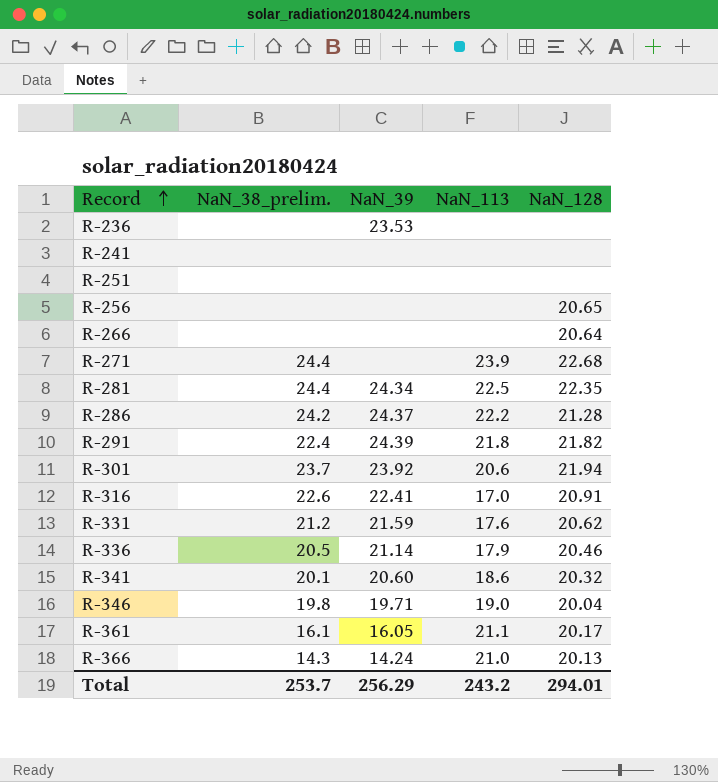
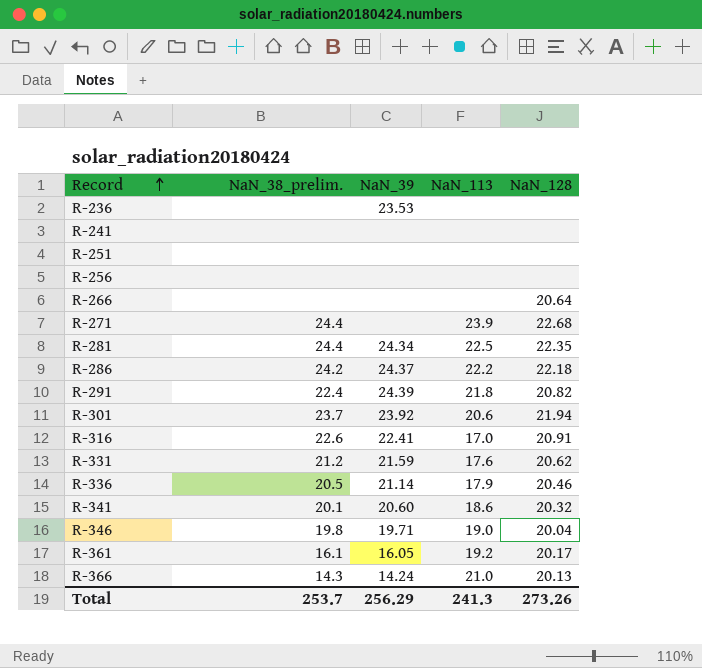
R-256 | NaN_128: 20.65 -> none
R-286 | NaN_128: 21.28 -> 22.18
R-291 | NaN_128: 21.82 -> 20.82
R-361 | NaN_113: 21.1 -> 19.2
Total | NaN_113: 243.2 -> 241.3
Total | NaN_128: 294.01 -> 273.26

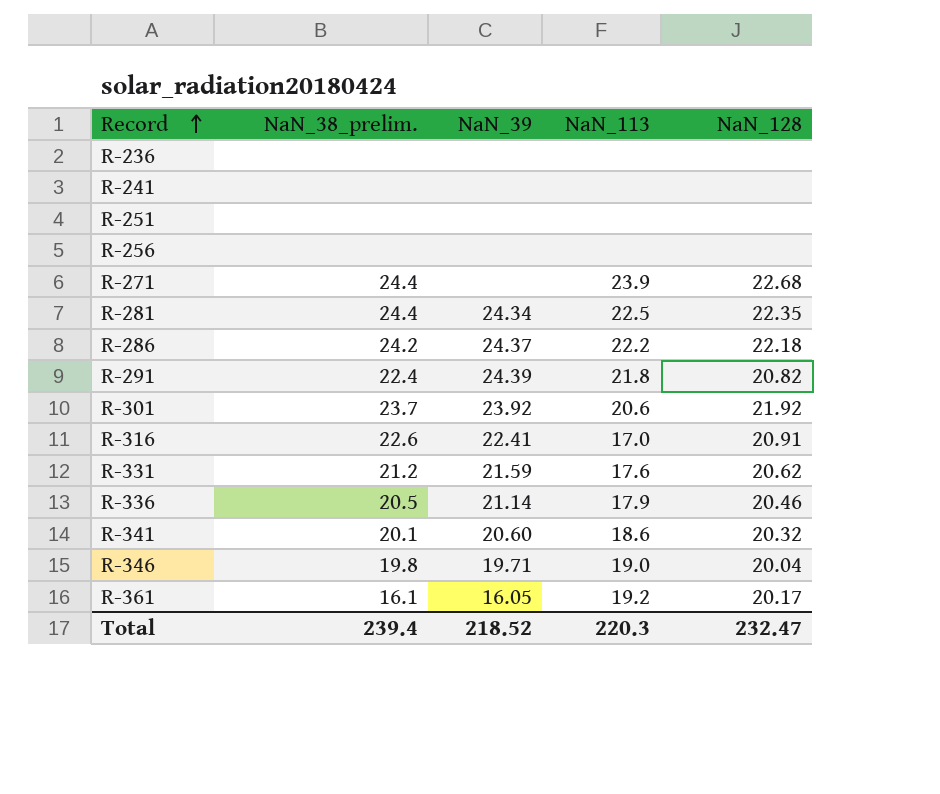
row R-266: none | none | none | 20.64 -> none
row R-366: 14.3 | 14.24 | 21.0 | 20.13 -> none
R-236 | NaN_39: 23.53 -> none
R-301 | NaN_128: 21.94 -> 21.92
Total | NaN_38_prelim.: 253.7 -> 239.4
Total | NaN_39: 256.29 -> 218.52
Total | NaN_113: 241.3 -> 220.3
Total | NaN_128: 273.26 -> 232.47

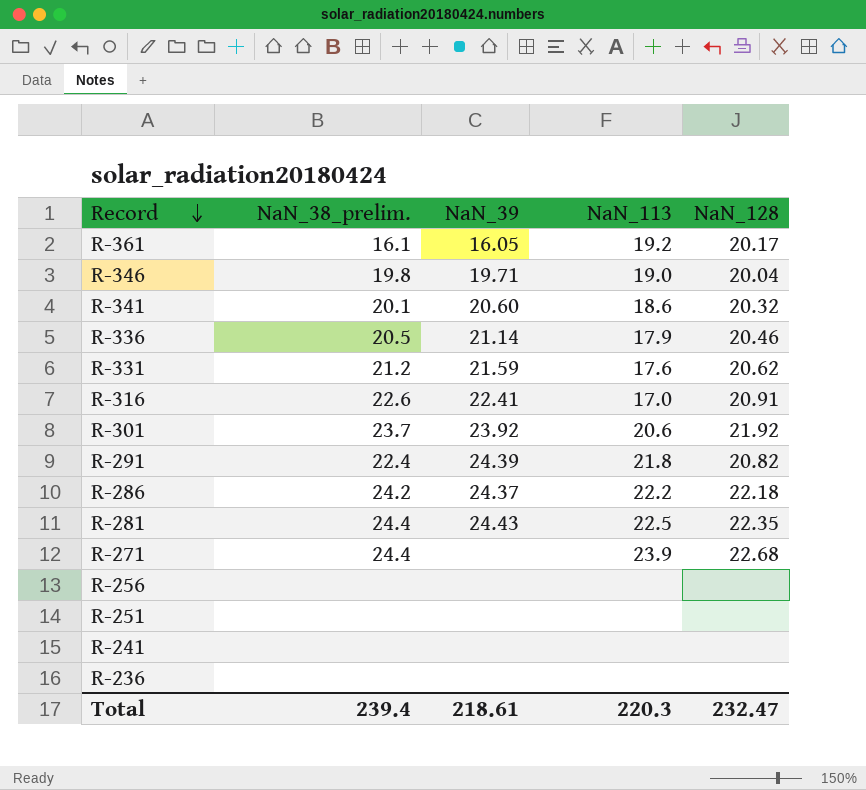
row order: Record ascending -> Record descending
R-281 | NaN_39: 24.34 -> 24.43
Total | NaN_39: 218.52 -> 218.61

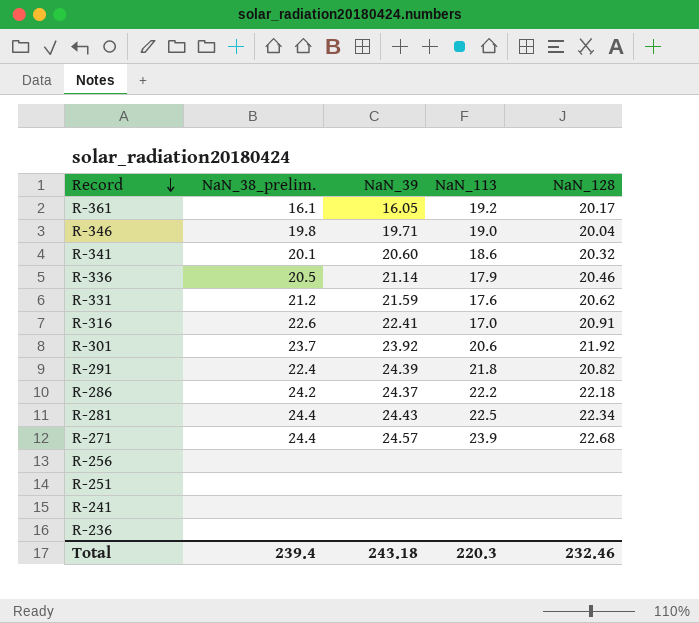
R-281 | NaN_128: 22.35 -> 22.34
R-271 | NaN_39: none -> 24.57
Total | NaN_39: 218.61 -> 243.18
Total | NaN_128: 232.47 -> 232.46

